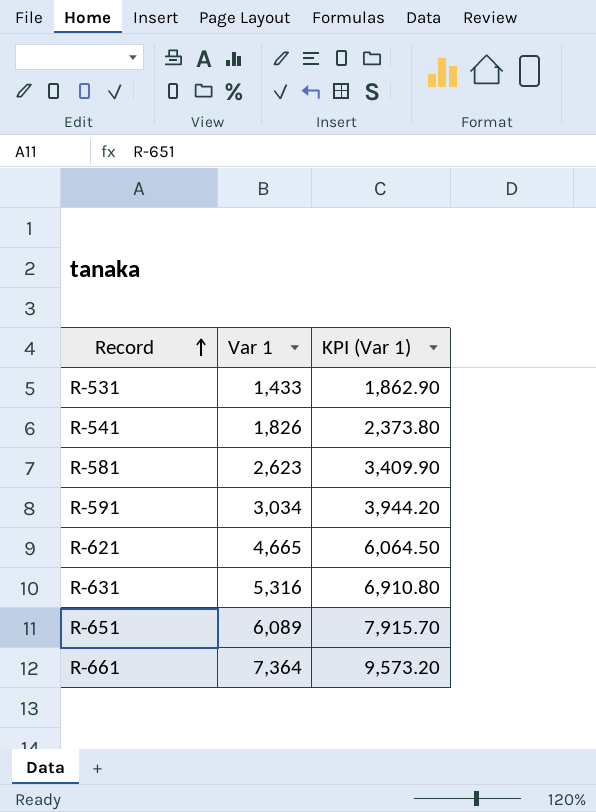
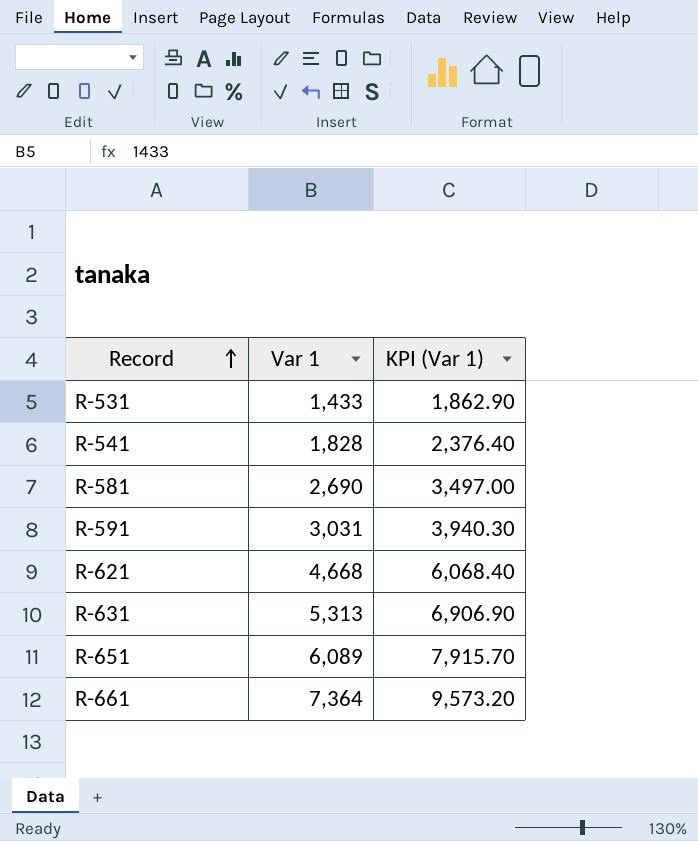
R-541 | Var 1: 1,826 -> 1,828
R-541 | KPI (Var 1): 2,373.80 -> 2,376.40
R-581 | Var 1: 2,623 -> 2,690
R-581 | KPI (Var 1): 3,409.90 -> 3,497.00
R-591 | Var 1: 3,034 -> 3,031
R-591 | KPI (Var 1): 3,944.20 -> 3,940.30
R-621 | Var 1: 4,665 -> 4,668
R-621 | KPI (Var 1): 6,064.50 -> 6,068.40
R-631 | Var 1: 5,316 -> 5,313
R-631 | KPI (Var 1): 6,910.80 -> 6,906.90

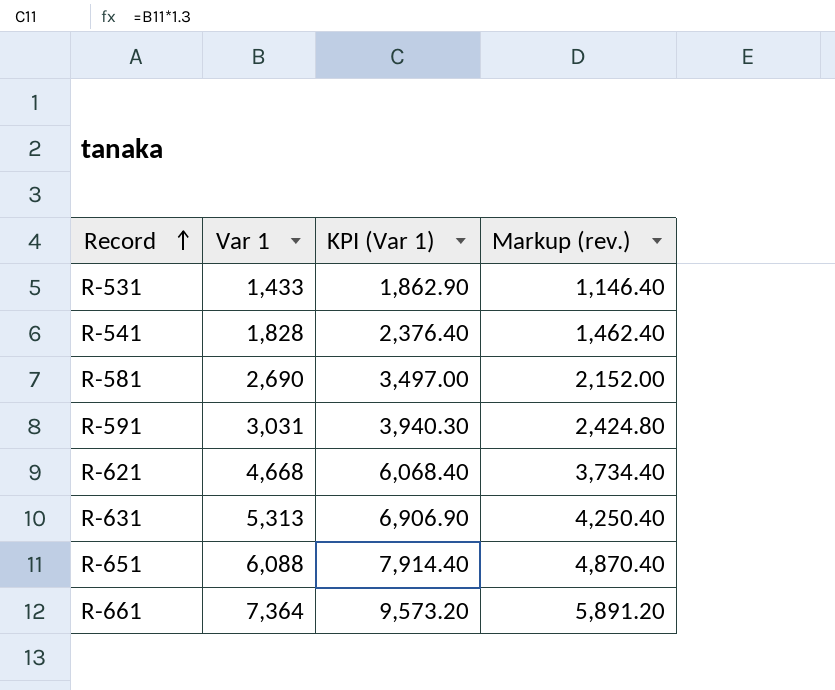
column Markup (rev.) | formula: none -> [Var 1] * 0.8
R-651 | Var 1: 6,089 -> 6,088
R-651 | KPI (Var 1): 7,915.70 -> 7,914.40

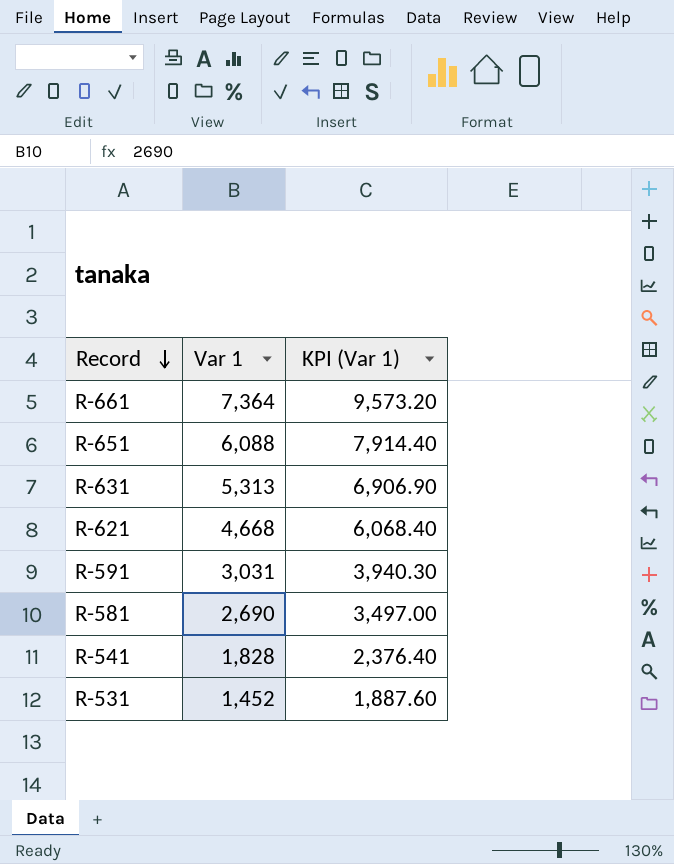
row order: Record ascending -> Record descending
column Markup (rev.) | formula: [Var 1] * 0.8 -> none
R-531 | Var 1: 1,433 -> 1,452
R-531 | KPI (Var 1): 1,862.90 -> 1,887.60

